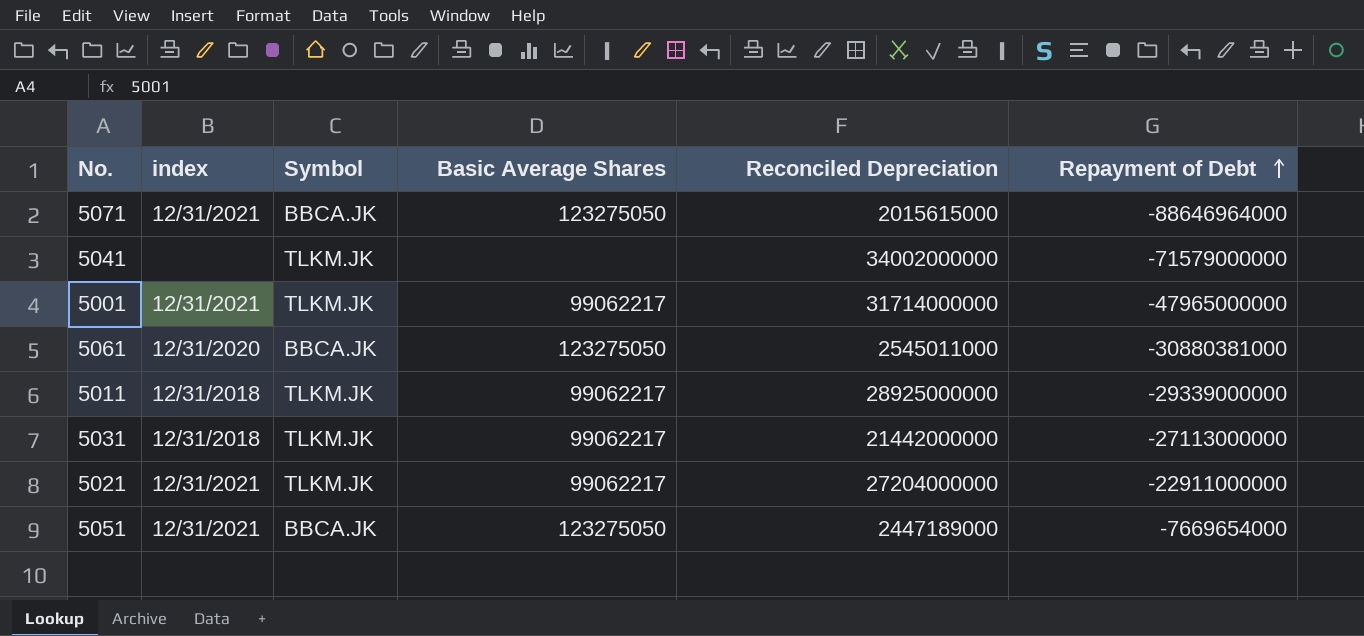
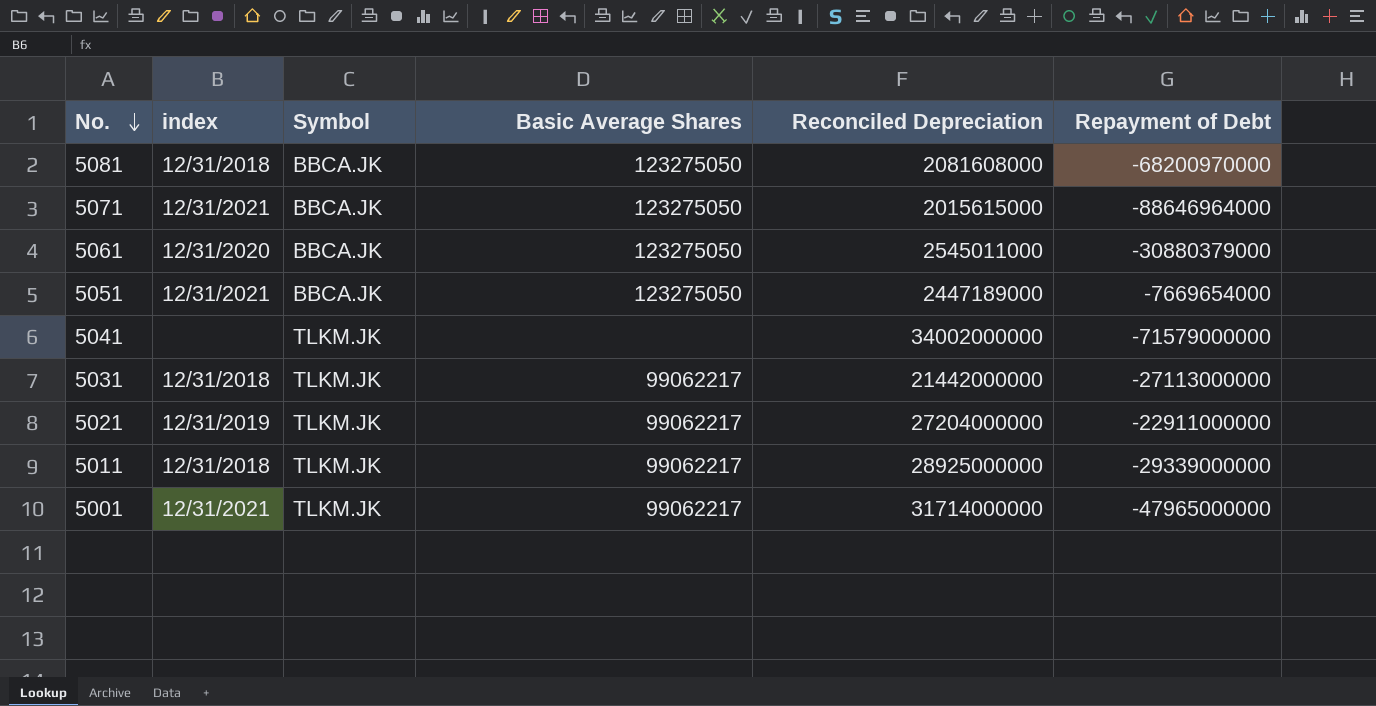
row order: Repayment of Debt ascending -> No. descending
row 5081: none -> 12/31/2018 | BBCA.JK | 123275050 | 2081608000 | -68200970000
5061 | Repayment of Debt: -30880381000 -> -30880379000
5021 | index: 12/31/2021 -> 12/31/2019

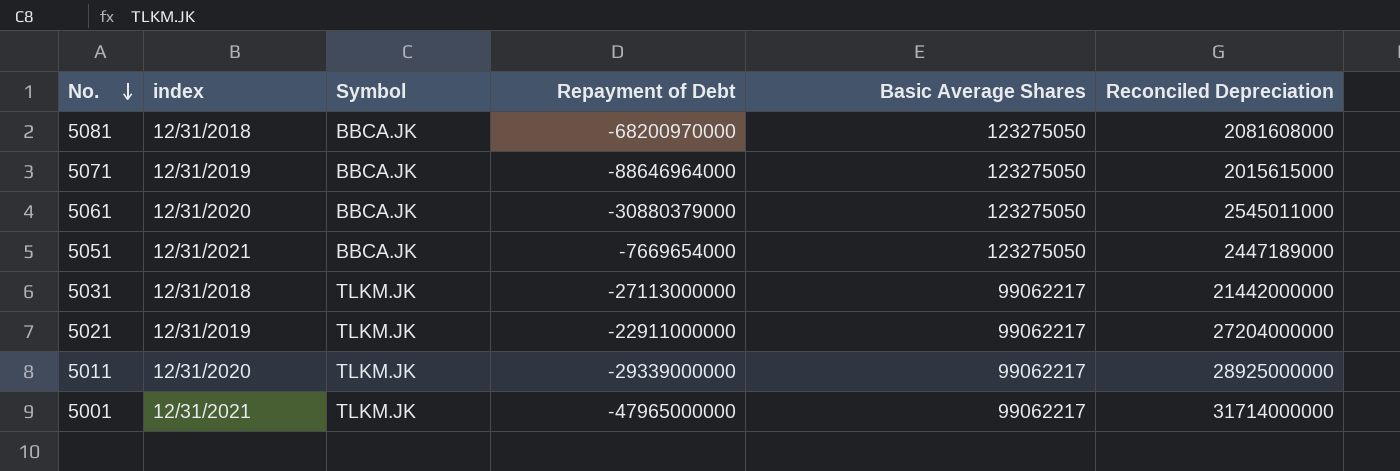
column Repayment of Debt | position: 6 -> 4
row 5041: none | TLKM.JK | none | 34002000000 | -71579000000 -> none
5071 | index: 12/31/2021 -> 12/31/2019
5011 | index: 12/31/2018 -> 12/31/2020

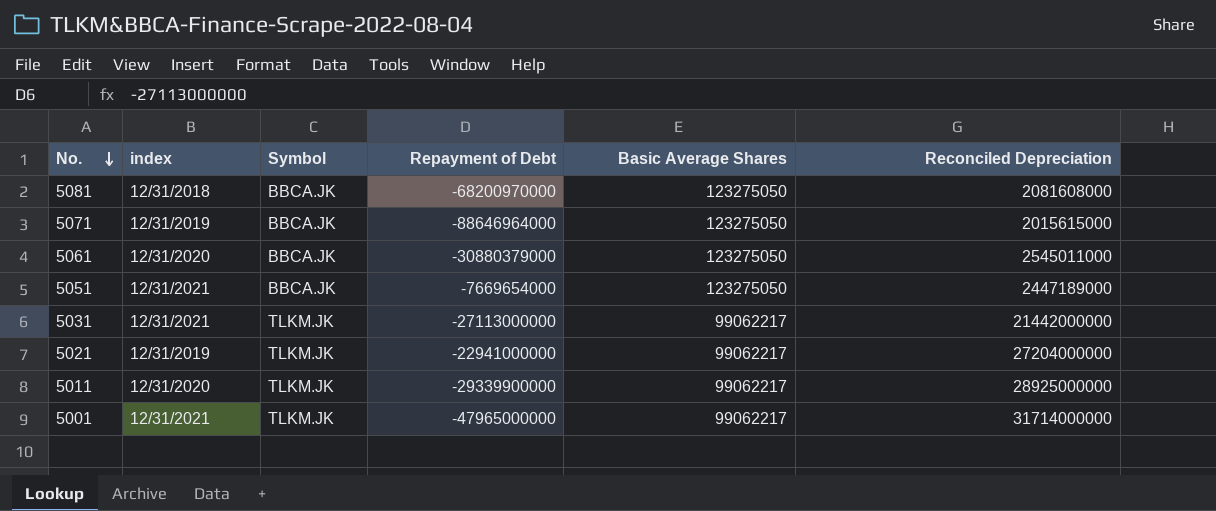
5031 | index: 12/31/2018 -> 12/31/2021
5021 | Repayment of Debt: -22911000000 -> -22941000000
5011 | Repayment of Debt: -29339000000 -> -29339900000

